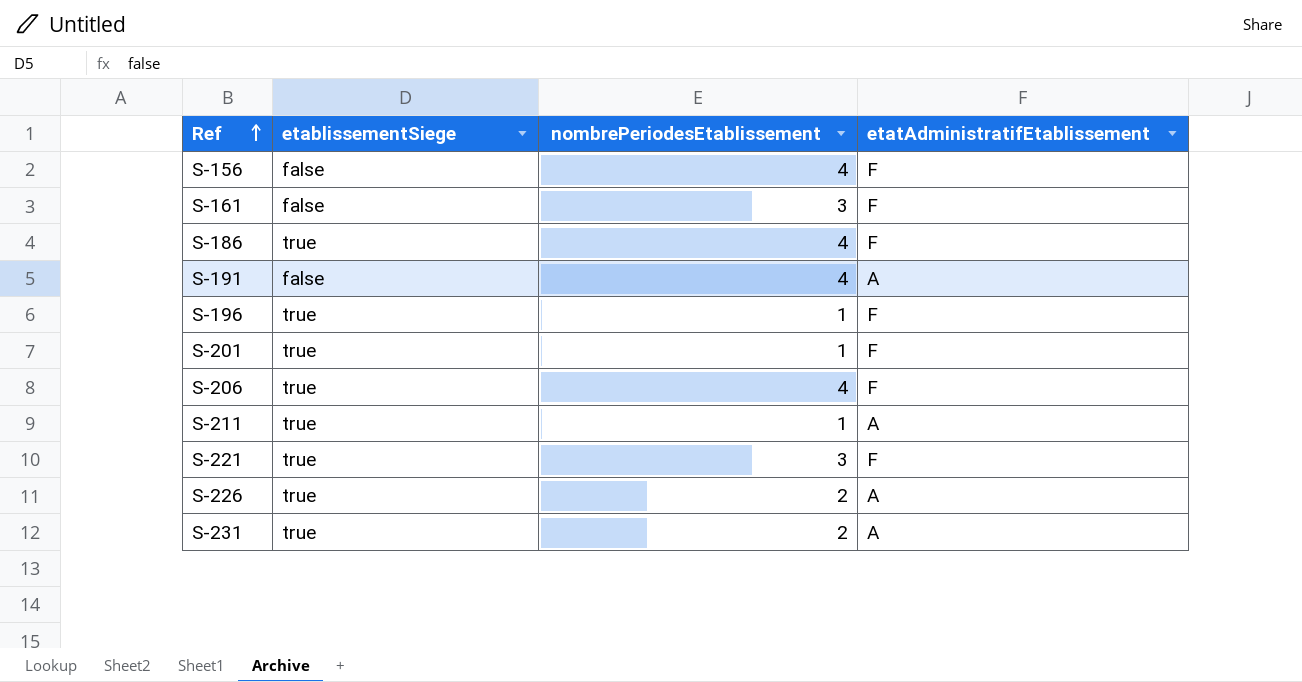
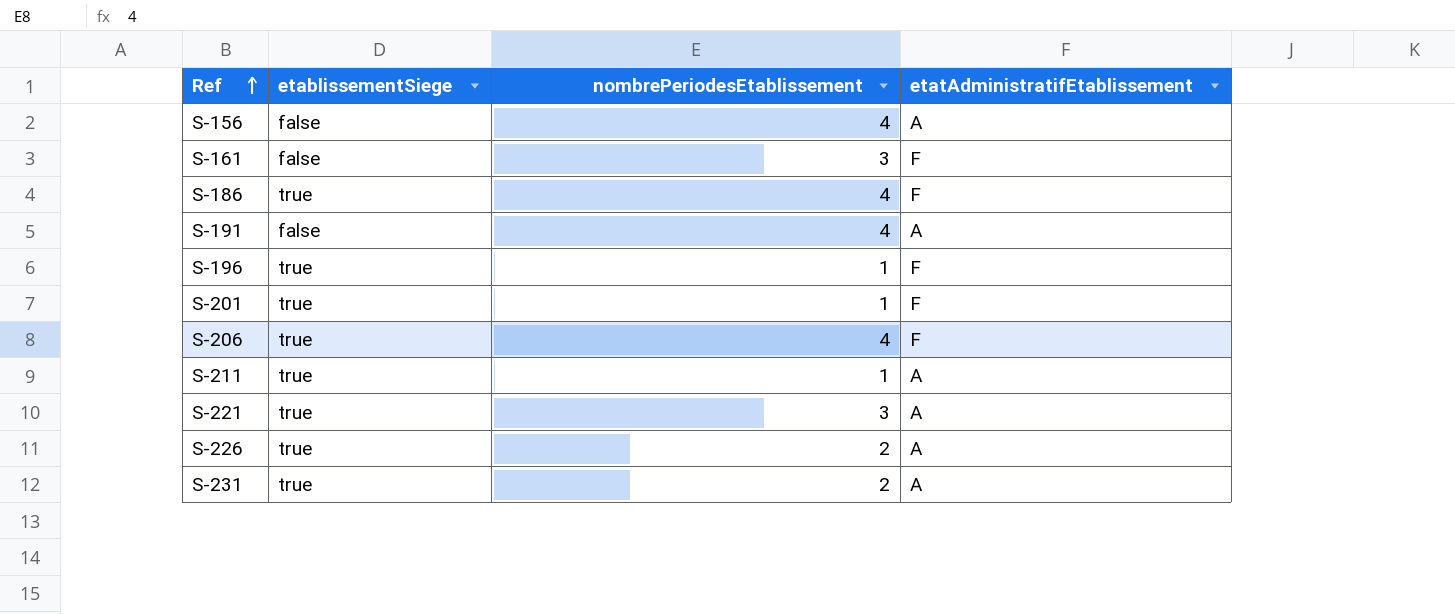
S-156 | etatAdministratifEtablissement: F -> A
S-221 | etatAdministratifEtablissement: F -> A

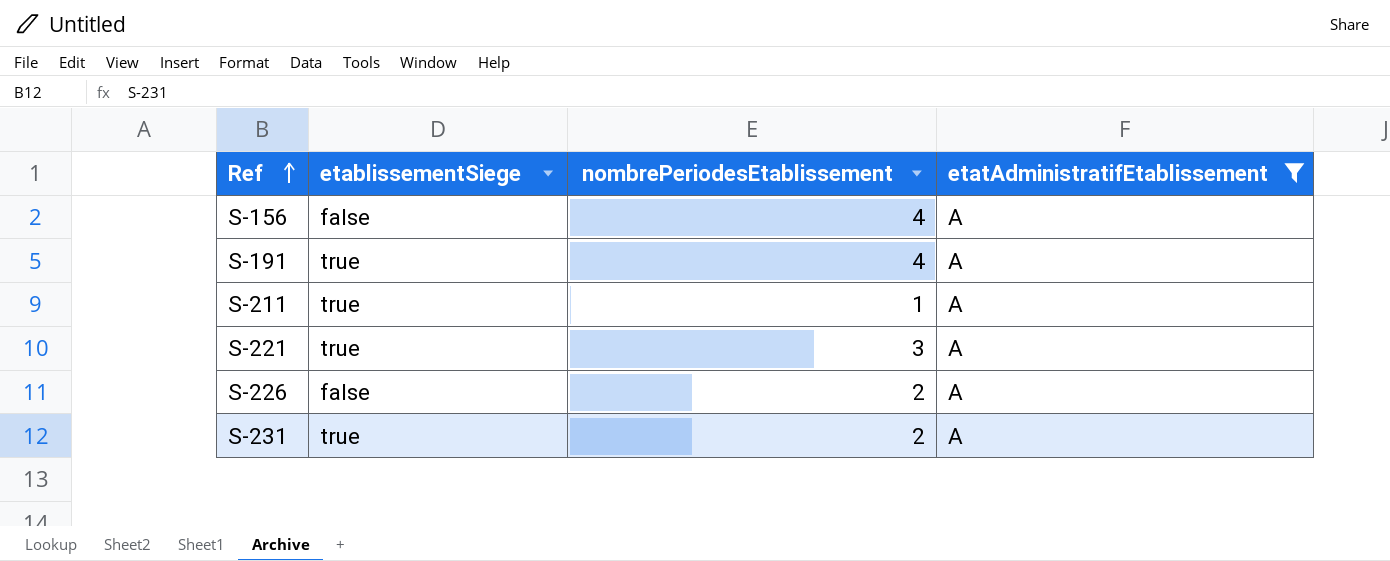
filter: none -> etatAdministratifEtablissement = A
S-191 | etablissementSiege: false -> true
S-226 | etablissementSiege: true -> false

